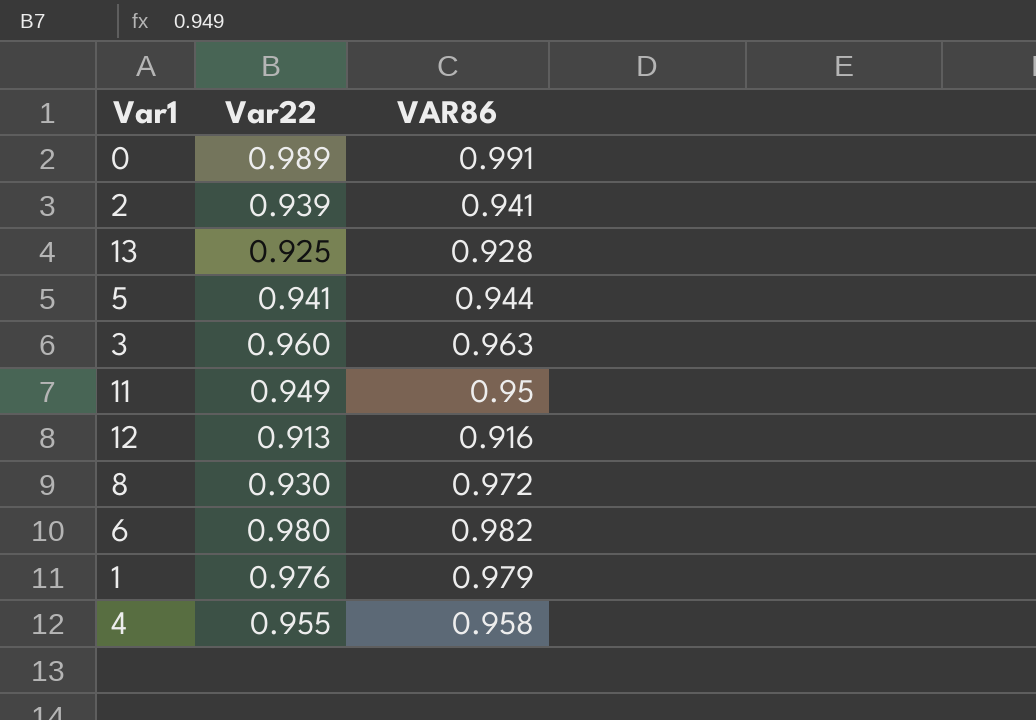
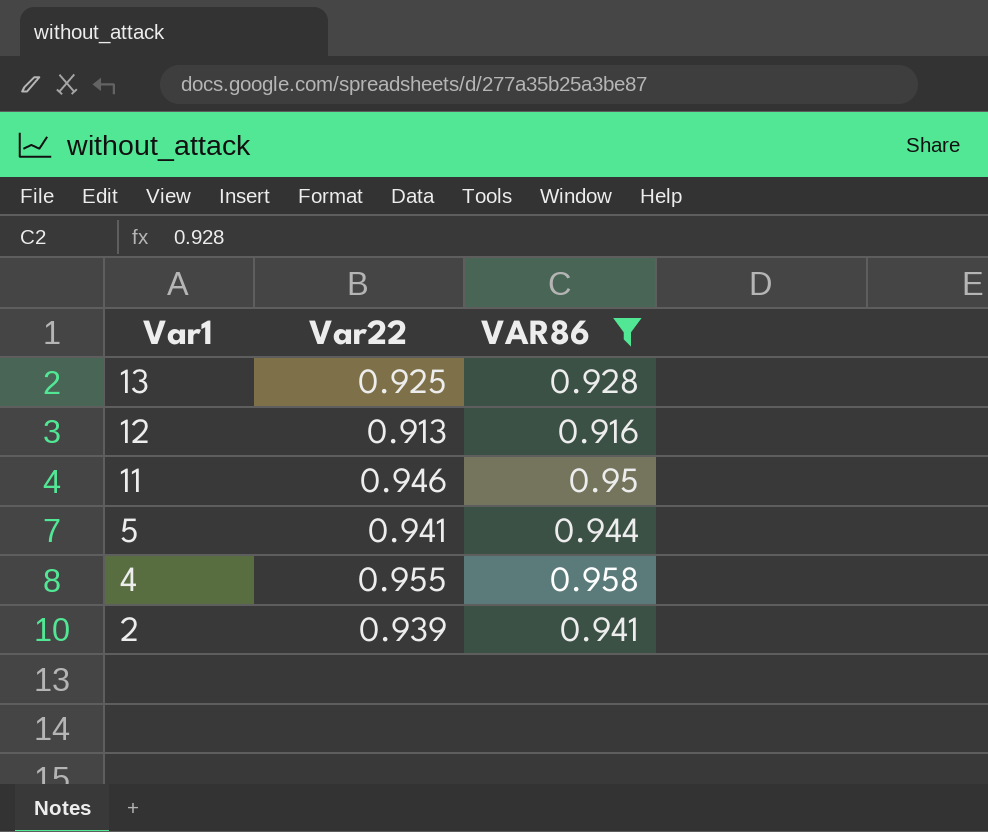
filter: none -> VAR86 <= 0.958
row order: none -> Var1 descending
11 | Var22: 0.949 -> 0.946

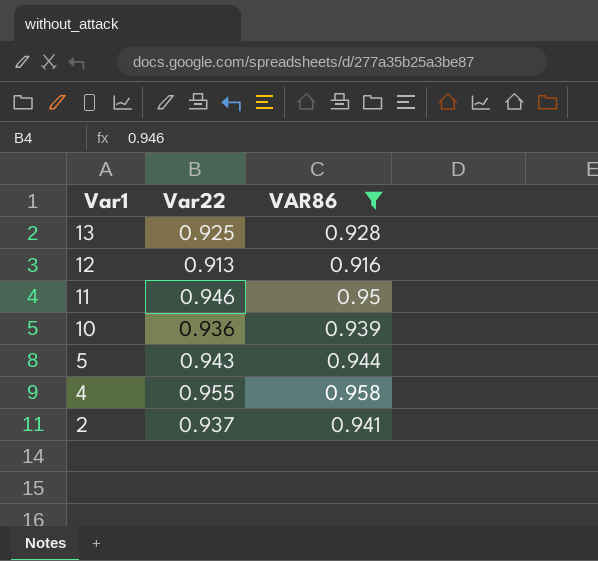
row 10: none -> 0.936 | 0.939
5 | Var22: 0.941 -> 0.943
2 | Var22: 0.939 -> 0.937

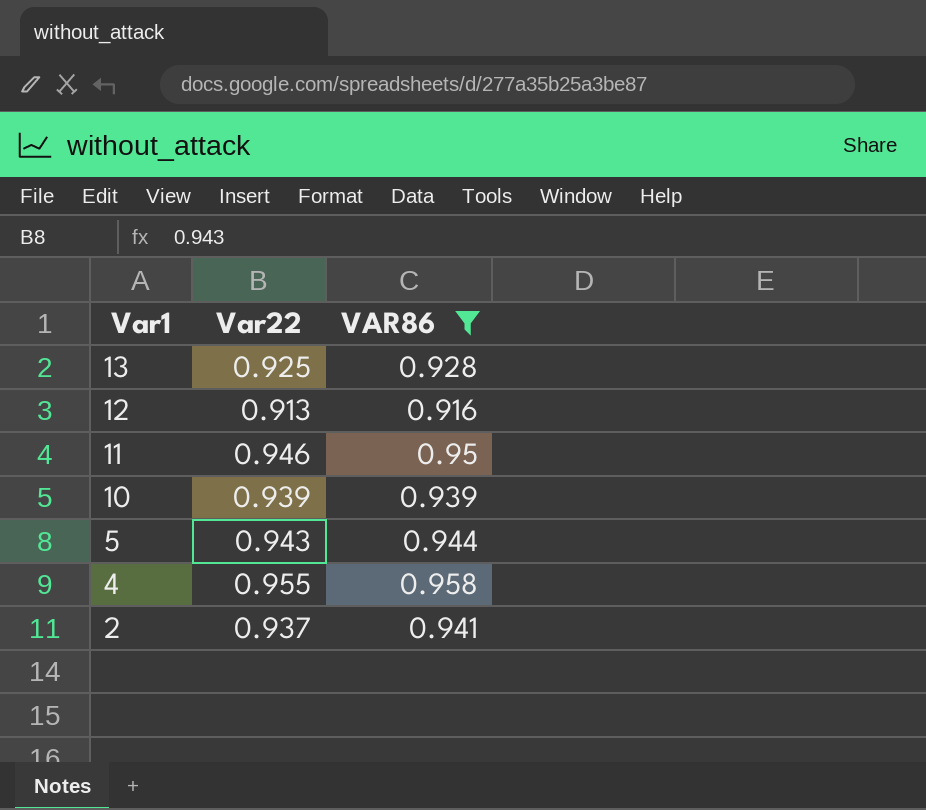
10 | Var22: 0.936 -> 0.939

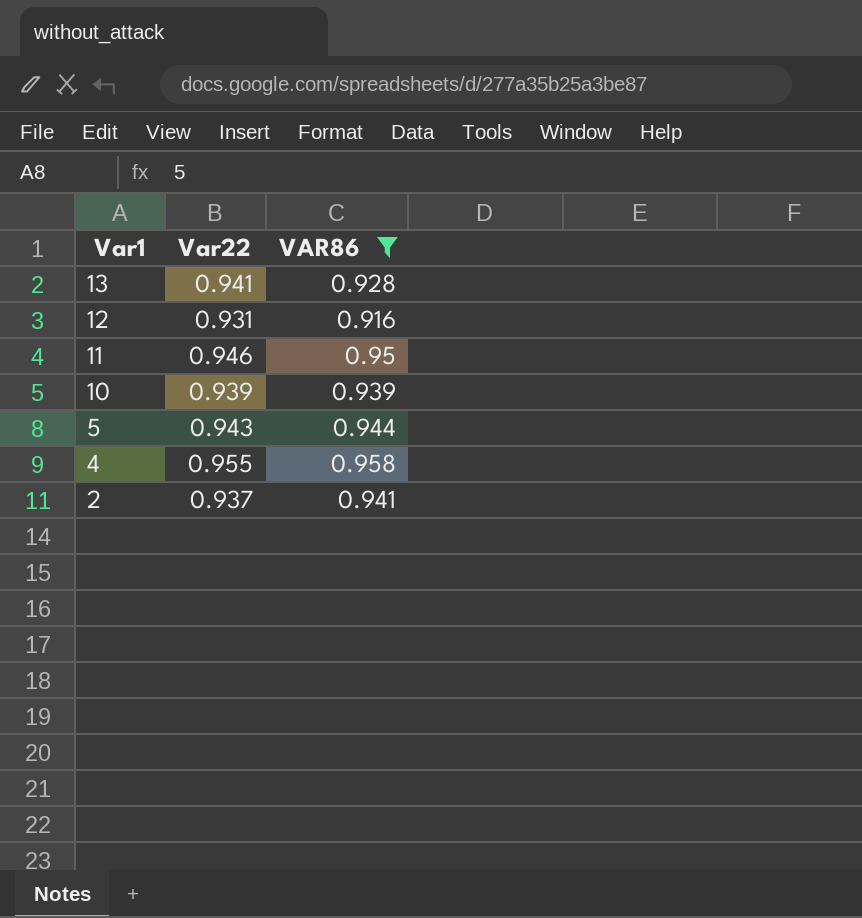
13 | Var22: 0.925 -> 0.941
12 | Var22: 0.913 -> 0.931

